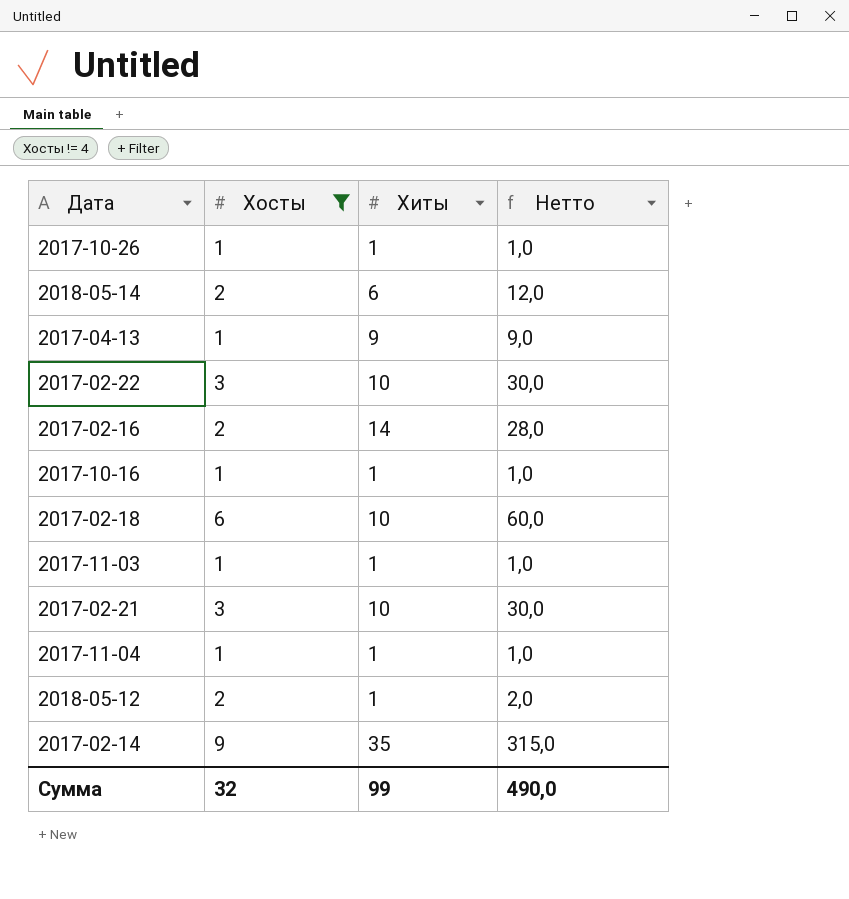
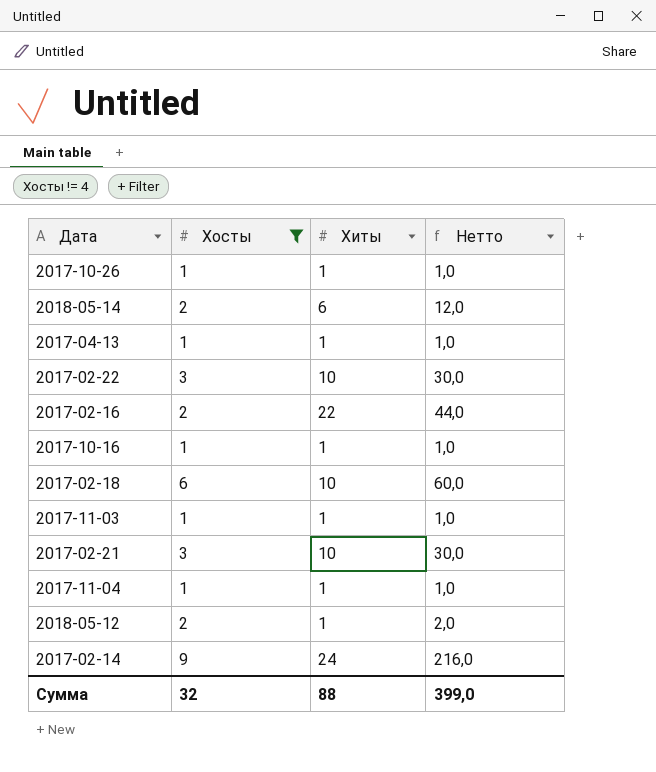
2017-04-13 | Хиты: 9 -> 1
2017-04-13 | Нетто: 9,0 -> 1,0
2017-02-16 | Хиты: 14 -> 22
2017-02-16 | Нетто: 28,0 -> 44,0
2017-02-14 | Хиты: 35 -> 24
2017-02-14 | Нетто: 315,0 -> 216,0
Сумма | Хиты: 99 -> 88
Сумма | Нетто: 490,0 -> 399,0

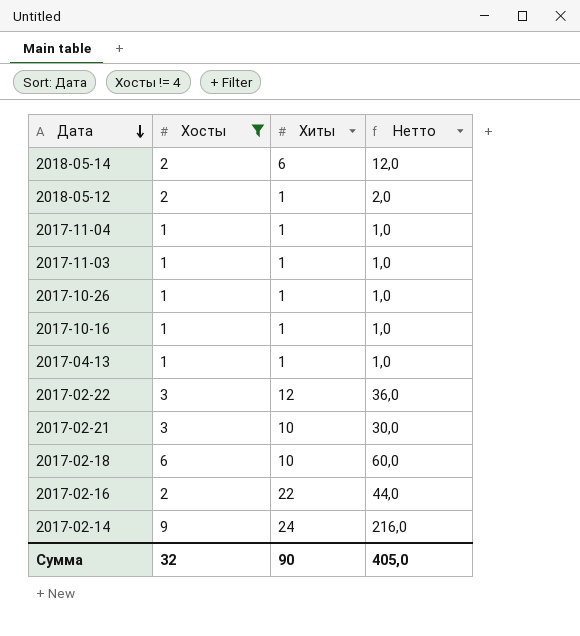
row order: none -> Дата descending
2017-02-22 | Хиты: 10 -> 12
2017-02-22 | Нетто: 30,0 -> 36,0
Сумма | Хиты: 88 -> 90
Сумма | Нетто: 399,0 -> 405,0

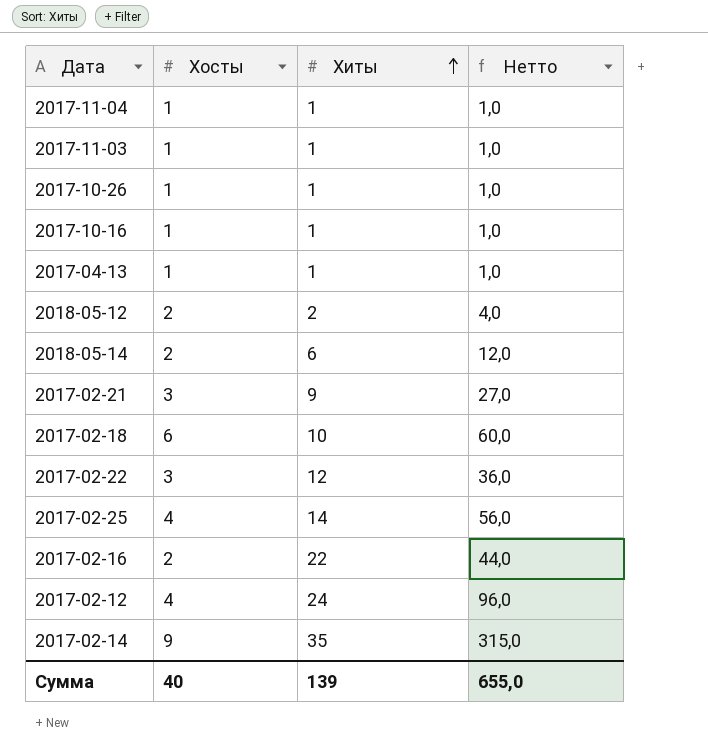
filter: Хосты != 4 -> none
row order: Дата descending -> Хиты ascending
2018-05-12 | Хиты: 1 -> 2
2018-05-12 | Нетто: 2,0 -> 4,0
2017-02-21 | Хиты: 10 -> 9
2017-02-21 | Нетто: 30,0 -> 27,0
2017-02-14 | Хиты: 24 -> 35
2017-02-14 | Нетто: 216,0 -> 315,0
Сумма | Хосты: 32 -> 40
Сумма | Хиты: 90 -> 139
Сумма | Нетто: 405,0 -> 655,0

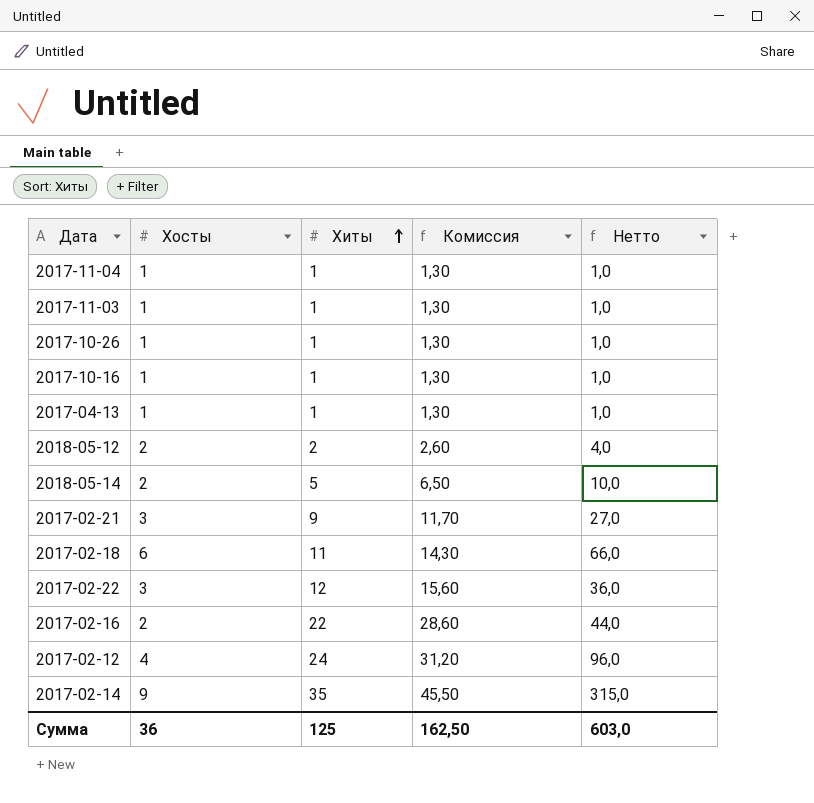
column Комиссия | formula: none -> [Хиты] * 1,3
row 2017-02-25: 4 | 14 | 56,0 -> none
2018-05-14 | Хиты: 6 -> 5
2018-05-14 | Нетто: 12,0 -> 10,0
2017-02-18 | Хиты: 10 -> 11
2017-02-18 | Нетто: 60,0 -> 66,0
Сумма | Хосты: 40 -> 36
Сумма | Хиты: 139 -> 125
Сумма | Нетто: 655,0 -> 603,0

